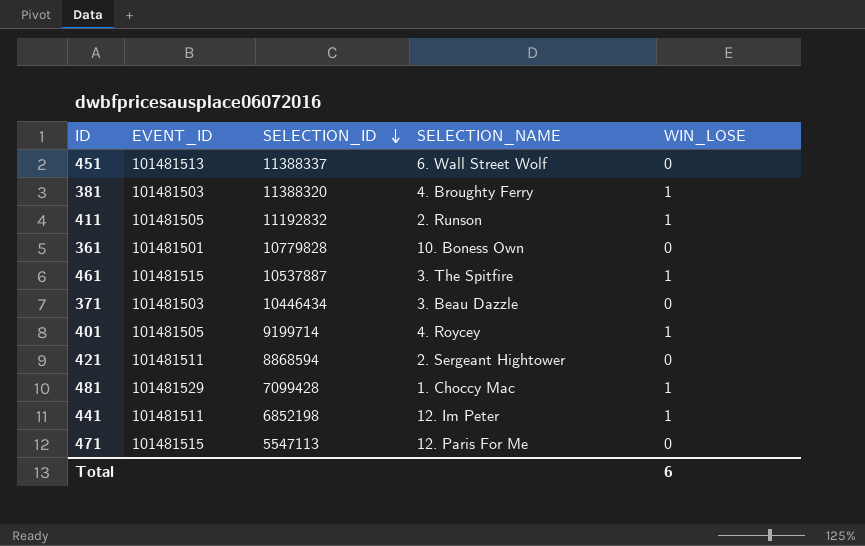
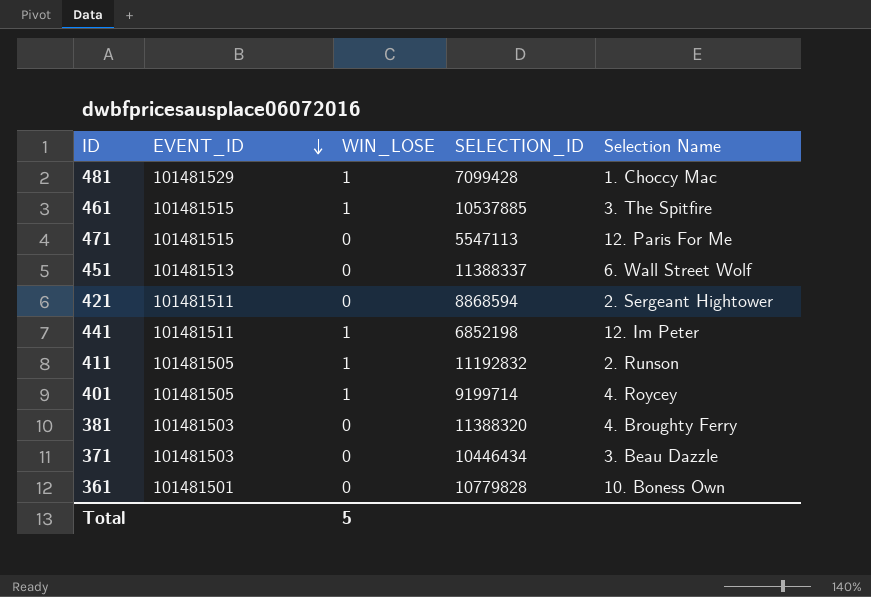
row order: SELECTION_ID descending -> EVENT_ID descending
column WIN_LOSE | position: 5 -> 3
column name: SELECTION_NAME -> Selection Name
461 | SELECTION_ID: 10537887 -> 10537885
381 | WIN_LOSE: 1 -> 0
Total | WIN_LOSE: 6 -> 5

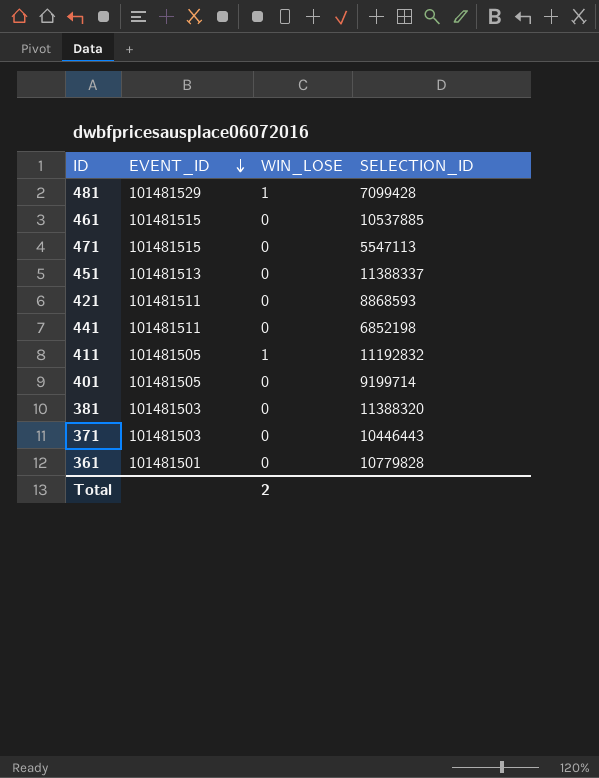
column Selection Name | position: 5 -> none
461 | WIN_LOSE: 1 -> 0
421 | SELECTION_ID: 8868594 -> 8868593
441 | WIN_LOSE: 1 -> 0
401 | WIN_LOSE: 1 -> 0
371 | SELECTION_ID: 10446434 -> 10446443
Total | WIN_LOSE: 5 -> 2

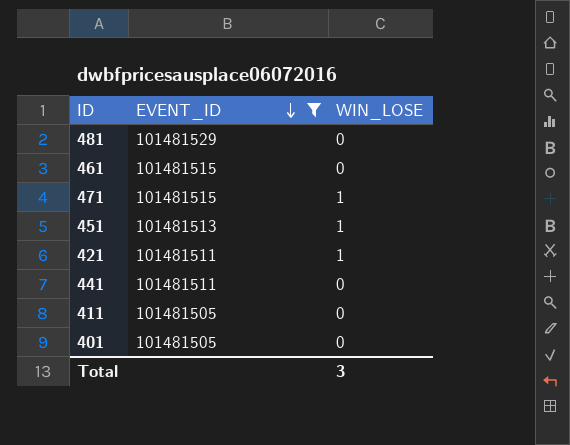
filter: none -> EVENT_ID >= 101481505
column SELECTION_ID | position: 4 -> none
481 | WIN_LOSE: 1 -> 0
471 | WIN_LOSE: 0 -> 1
451 | WIN_LOSE: 0 -> 1
421 | WIN_LOSE: 0 -> 1
411 | WIN_LOSE: 1 -> 0
Total | WIN_LOSE: 2 -> 3

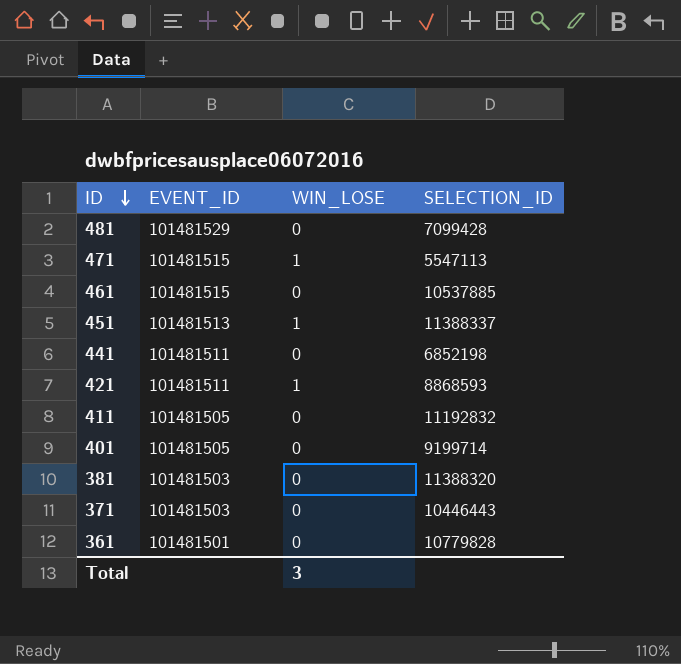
filter: EVENT_ID >= 101481505 -> none
row order: EVENT_ID descending -> ID descending
column SELECTION_ID | position: none -> 4

